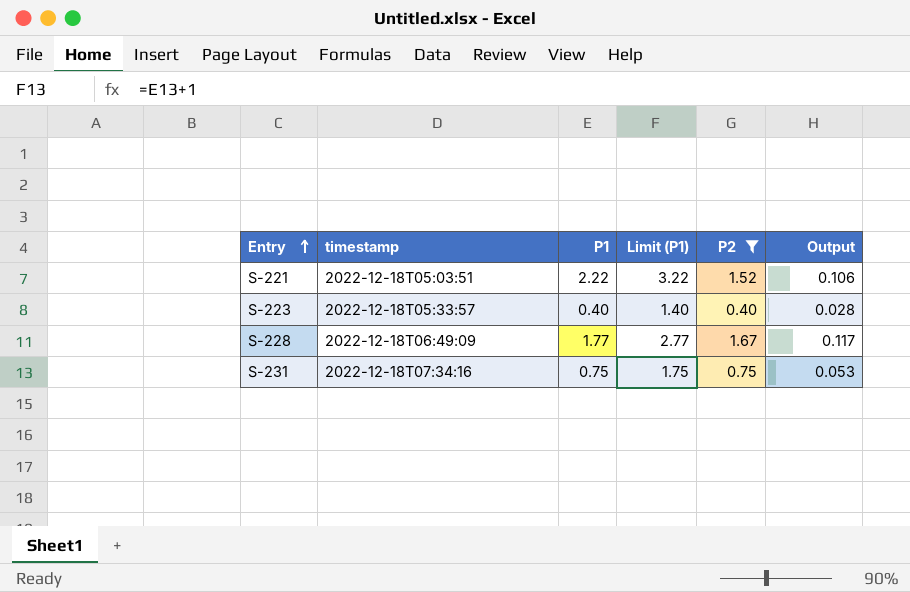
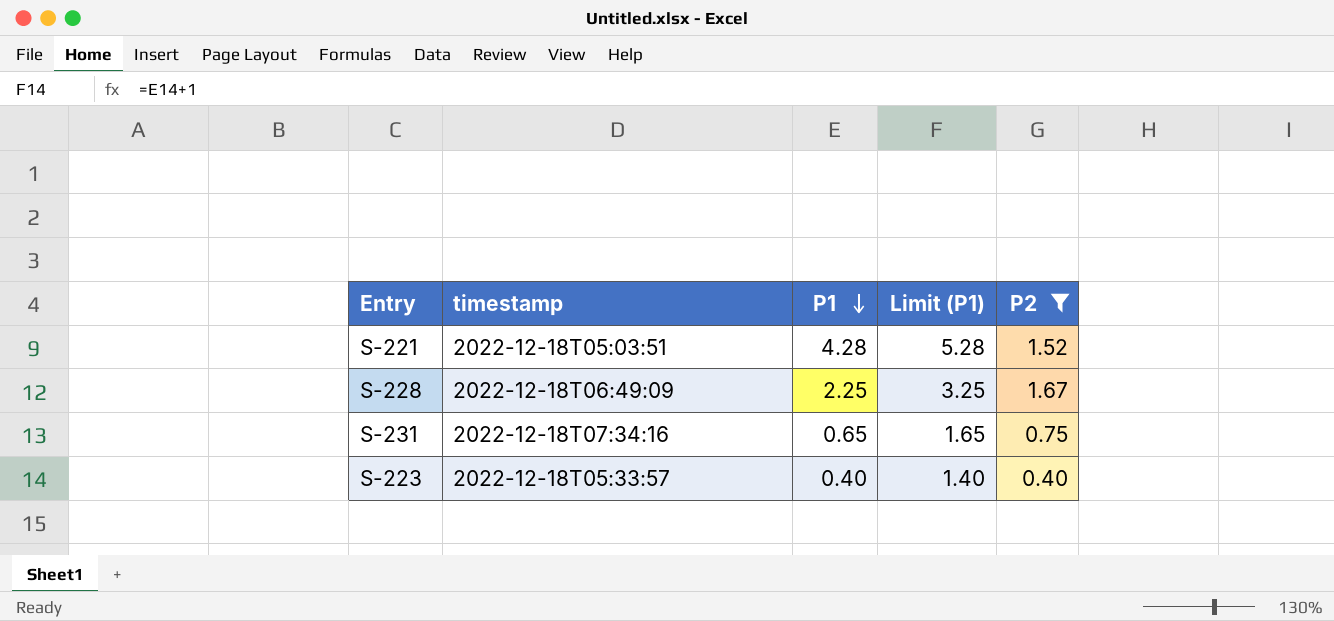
row order: Entry ascending -> P1 descending
column Output | formula: [P2] * 0.07 -> none
S-221 | P1: 2.22 -> 4.28
S-221 | Limit (P1): 3.22 -> 5.28
S-228 | P1: 1.77 -> 2.25
S-228 | Limit (P1): 2.77 -> 3.25
S-231 | P1: 0.75 -> 0.65
S-231 | Limit (P1): 1.75 -> 1.65

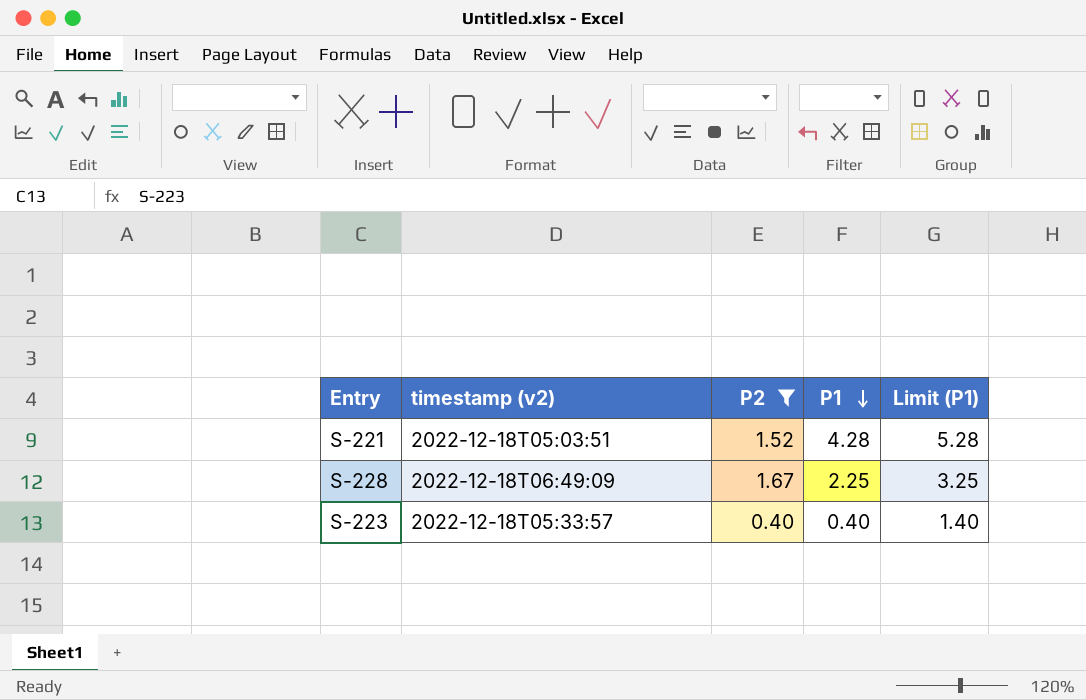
column name: timestamp -> timestamp (v2)
column P2 | position: 5 -> 3
row S-231: 2022-12-18T07:34:16 | 0.65 | 1.65 | 0.75 -> none

